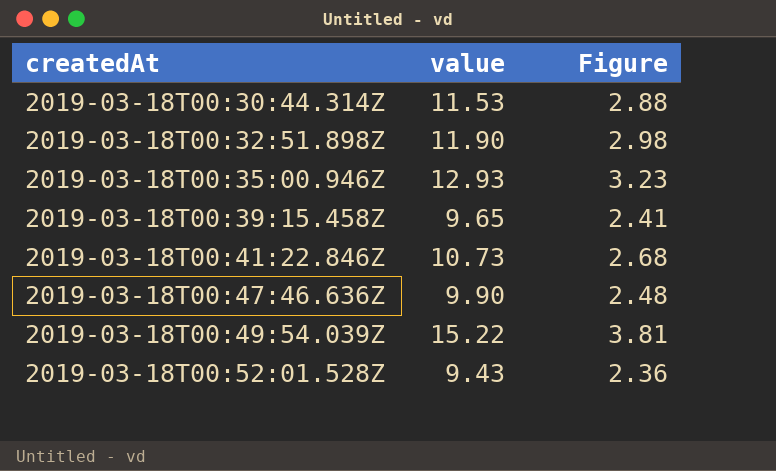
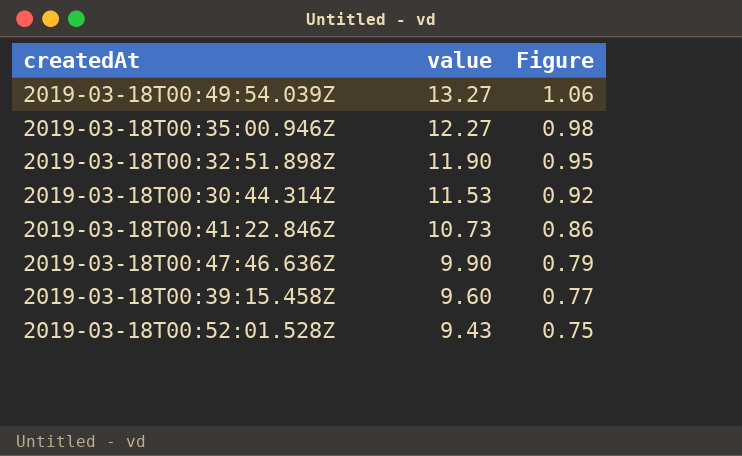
row order: createdAt ascending -> value descending
column Figure | formula: [value] * 0.25 -> [value] * 0.08
2019-03-18T00:49:54.039Z | value: 15.22 -> 13.27
2019-03-18T00:35:00.946Z | value: 12.93 -> 12.27
2019-03-18T00:39:15.458Z | value: 9.65 -> 9.60

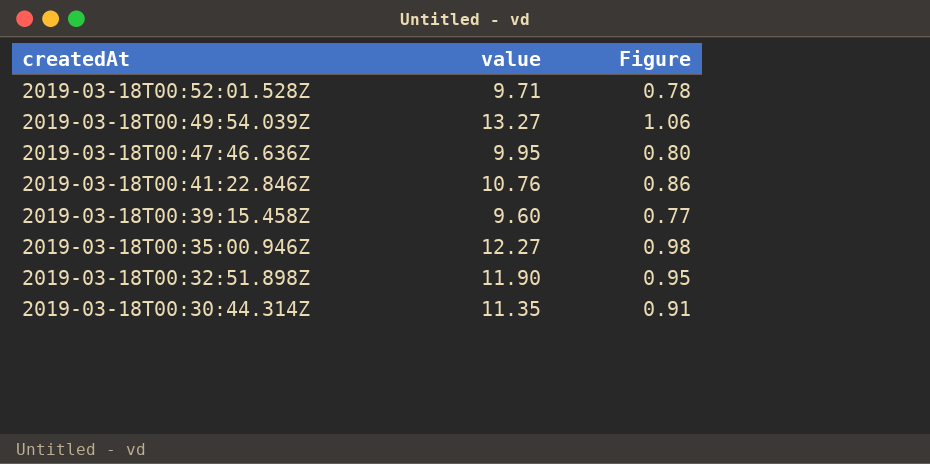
row order: value descending -> createdAt descending
2019-03-18T00:52:01.528Z | value: 9.43 -> 9.71
2019-03-18T00:52:01.528Z | Figure: 0.75 -> 0.78
2019-03-18T00:47:46.636Z | value: 9.90 -> 9.95
2019-03-18T00:47:46.636Z | Figure: 0.79 -> 0.80
2019-03-18T00:41:22.846Z | value: 10.73 -> 10.76
2019-03-18T00:30:44.314Z | value: 11.53 -> 11.35
2019-03-18T00:30:44.314Z | Figure: 0.92 -> 0.91

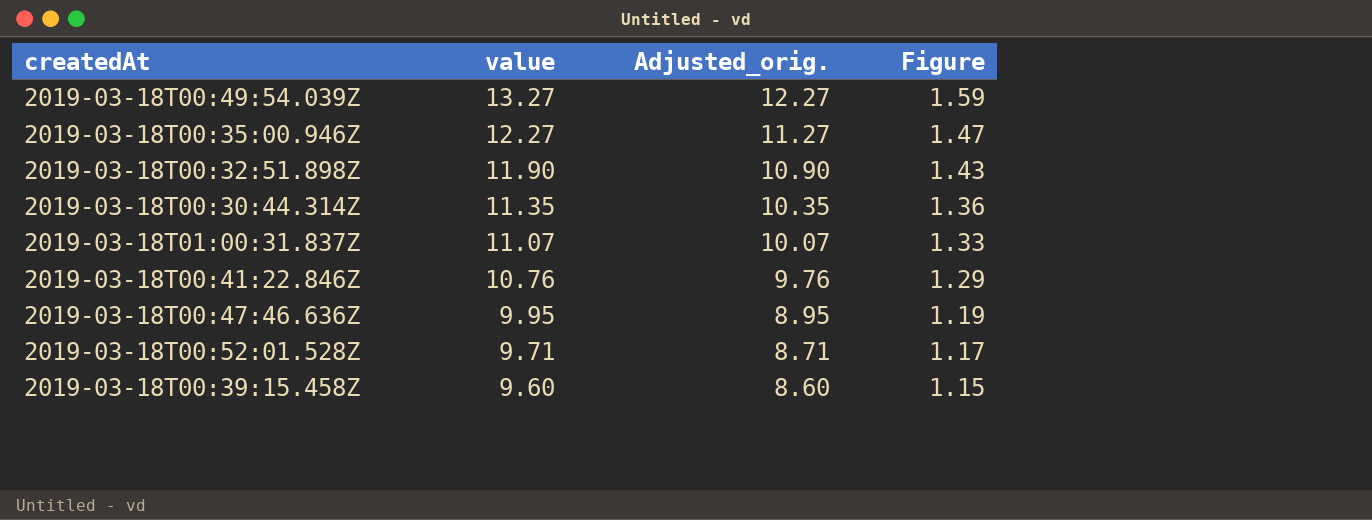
row order: createdAt descending -> value descending
column Adjusted_orig. | formula: none -> [value] - 1
column Figure | formula: [value] * 0.08 -> [value] * 0.12
row 2019-03-18T01:00:31.837Z: none -> 11.07 | 10.07 | 1.33

